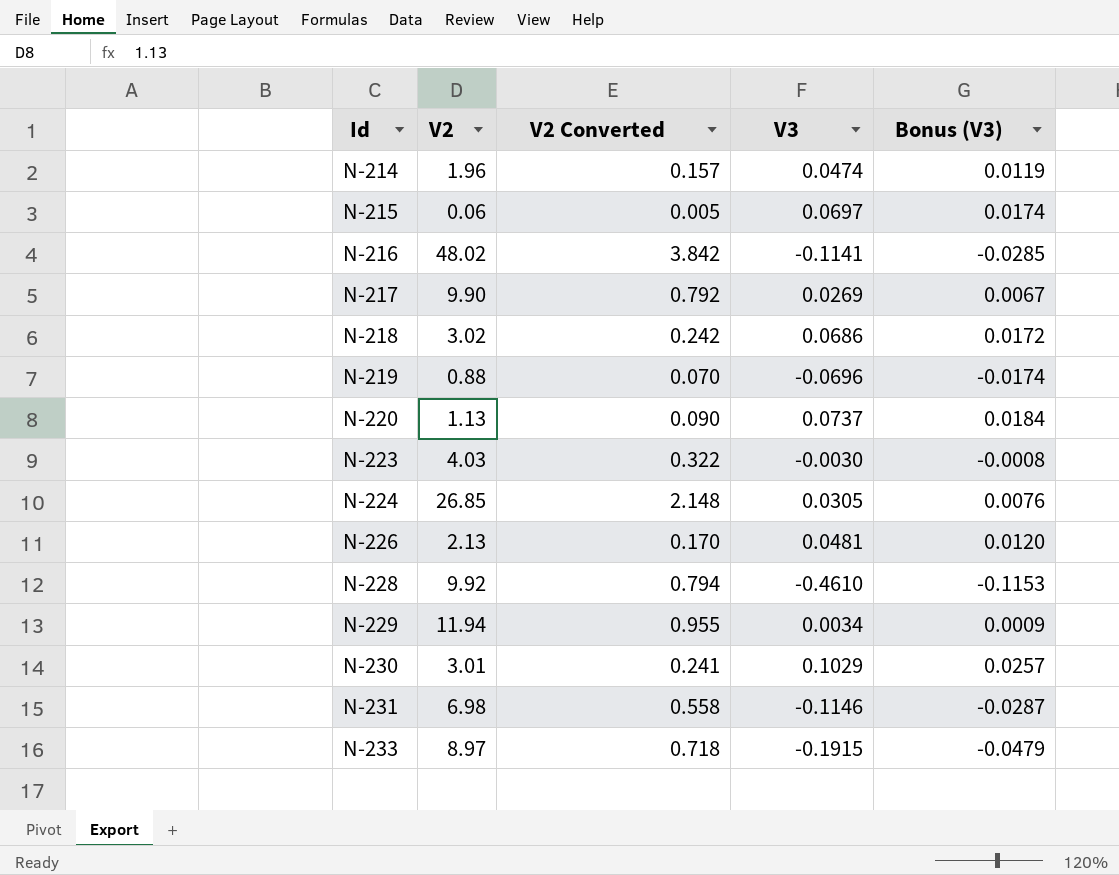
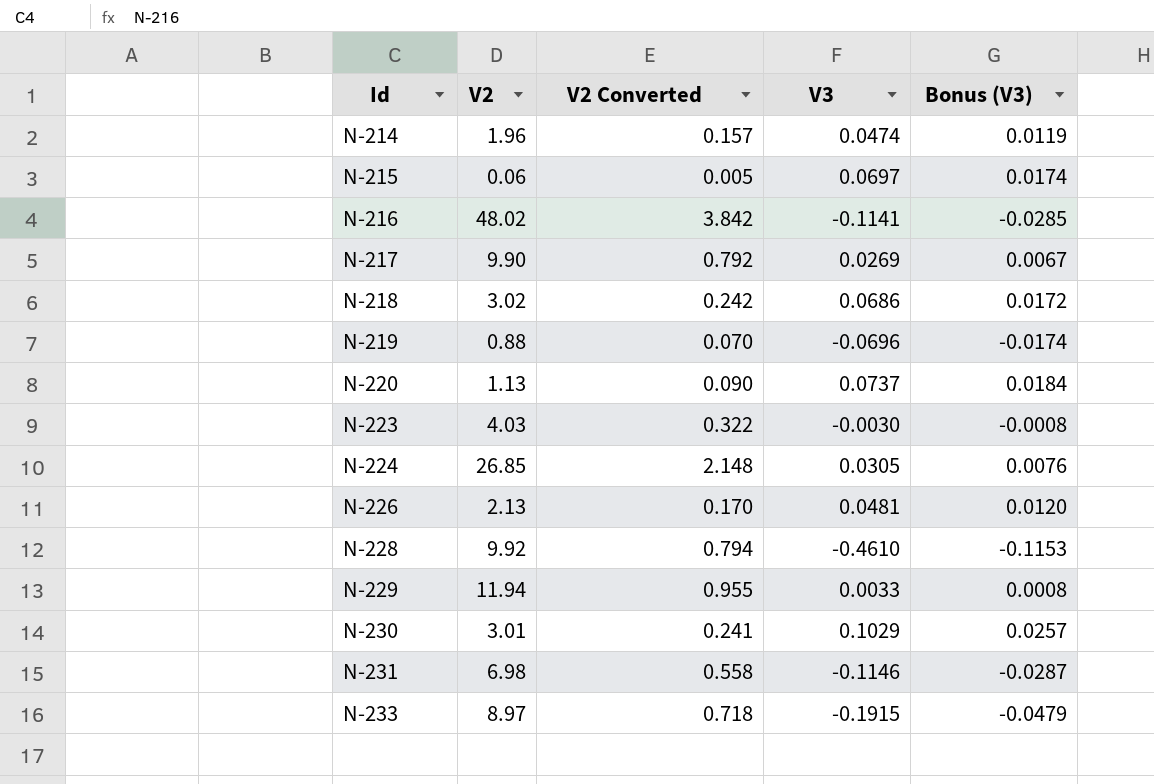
N-229 | V3: 0.0034 -> 0.0033
N-229 | Bonus (V3): 0.0009 -> 0.0008

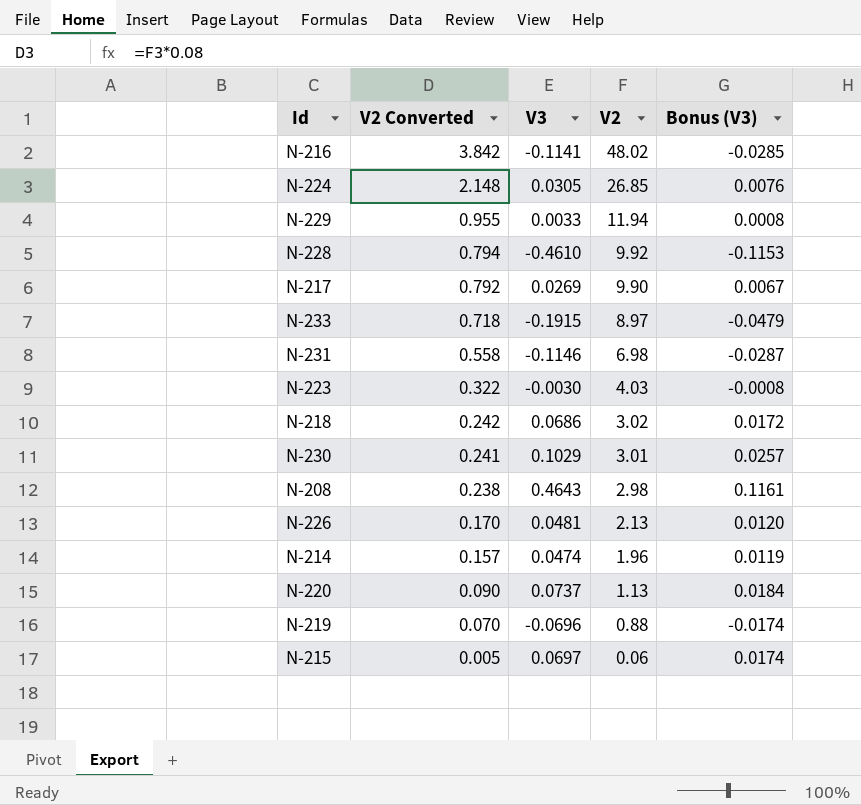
row order: Id ascending -> V2 Converted descending
column V2 | position: 2 -> 4
row N-208: none -> 0.238 | 0.4643 | 2.98 | 0.1161

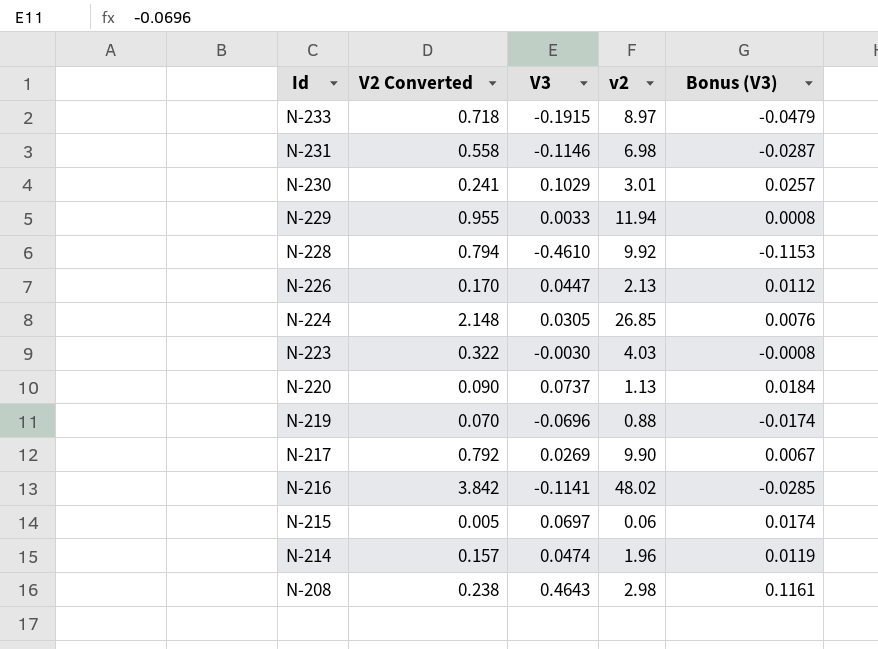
row order: V2 Converted descending -> Id descending
column name: V2 -> v2
row N-218: 0.242 | 0.0686 | 3.02 | 0.0172 -> none
N-226 | V3: 0.0481 -> 0.0447
N-226 | Bonus (V3): 0.0120 -> 0.0112

